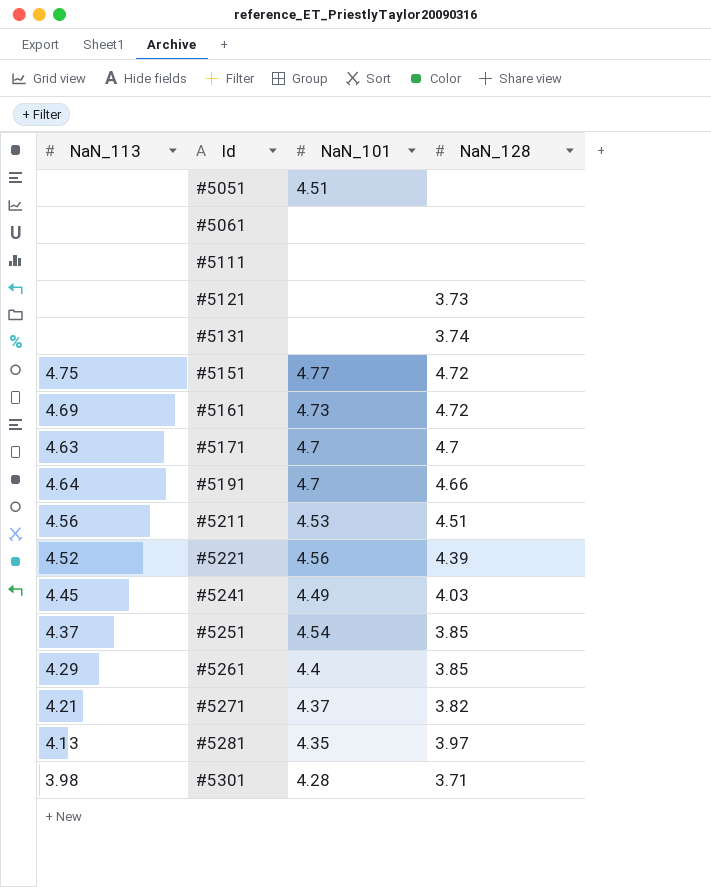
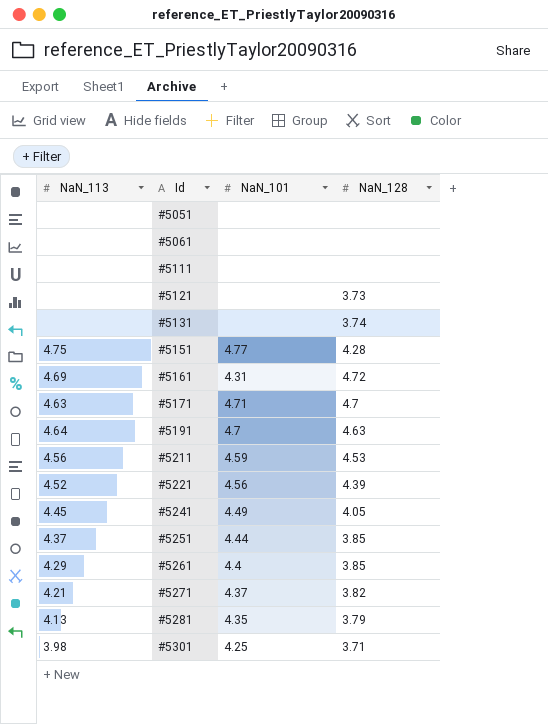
#5051 | NaN_101: 4.51 -> none
#5151 | NaN_128: 4.72 -> 4.28
#5161 | NaN_101: 4.73 -> 4.31
#5171 | NaN_101: 4.7 -> 4.71
#5191 | NaN_128: 4.66 -> 4.63
#5211 | NaN_101: 4.53 -> 4.59
#5211 | NaN_128: 4.51 -> 4.53
#5241 | NaN_128: 4.03 -> 4.05
#5251 | NaN_101: 4.54 -> 4.44
#5281 | NaN_128: 3.97 -> 3.79
#5301 | NaN_101: 4.28 -> 4.25

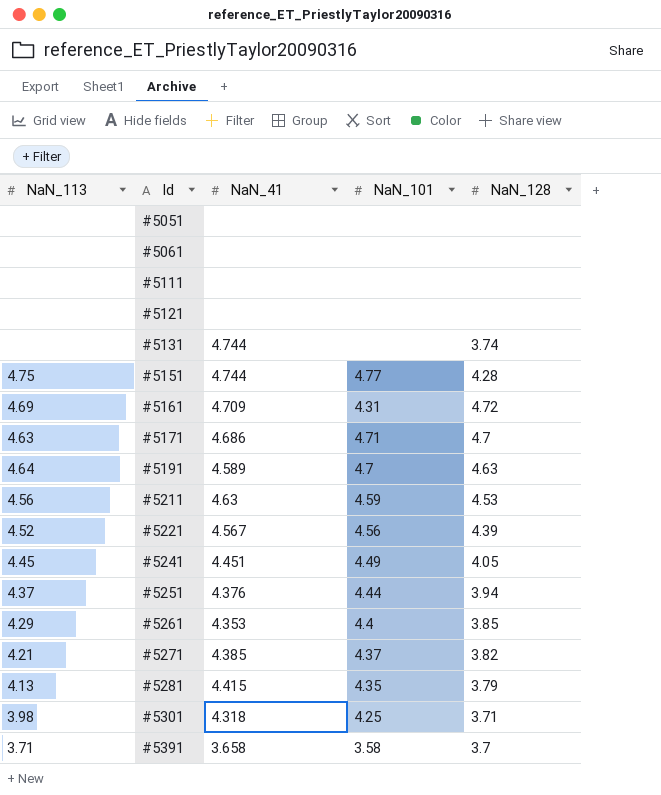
column NaN_41 | position: none -> 3
#5121 | NaN_128: 3.73 -> none
#5251 | NaN_128: 3.85 -> 3.94
row #5391: none -> 3.71 | 3.658 | 3.58 | 3.7

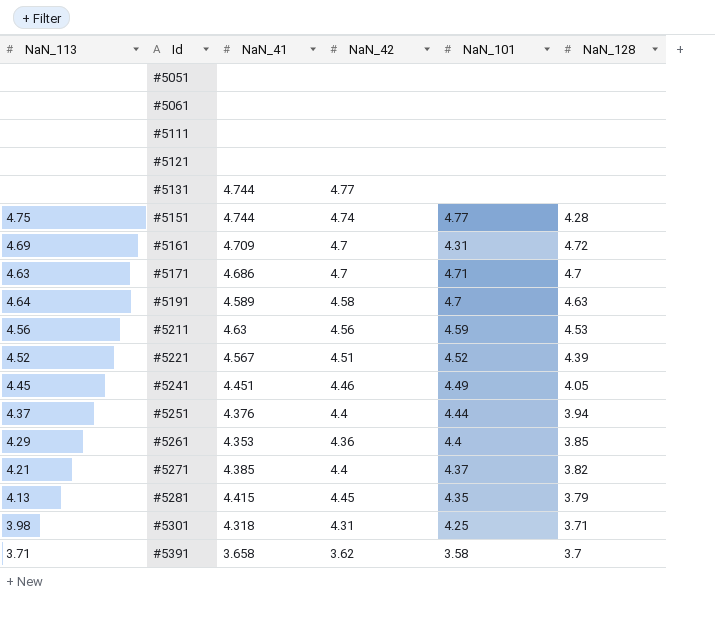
column NaN_42 | position: none -> 4
#5131 | NaN_128: 3.74 -> none
#5221 | NaN_101: 4.56 -> 4.52

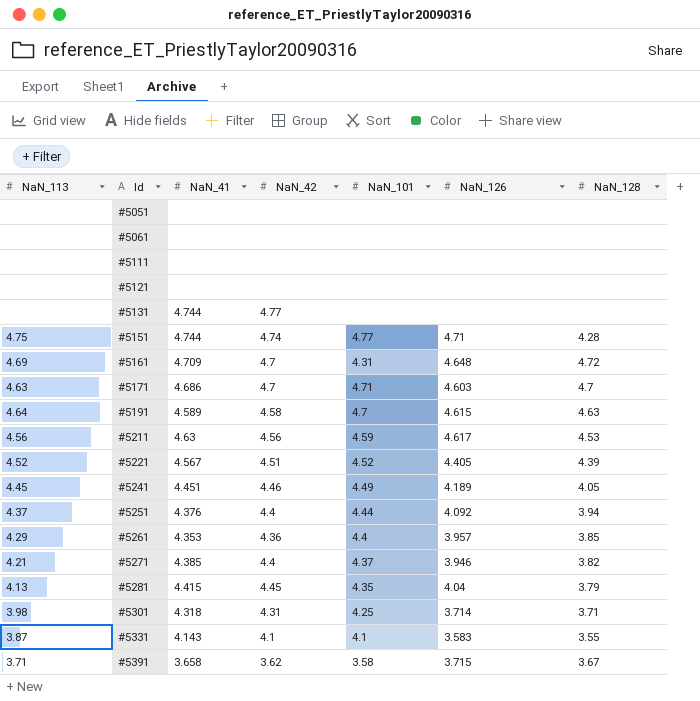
column NaN_126 | position: none -> 6
row #5331: none -> 3.87 | 4.143 | 4.1 | 4.1 | 3.583 | 3.55
#5391 | NaN_128: 3.7 -> 3.67

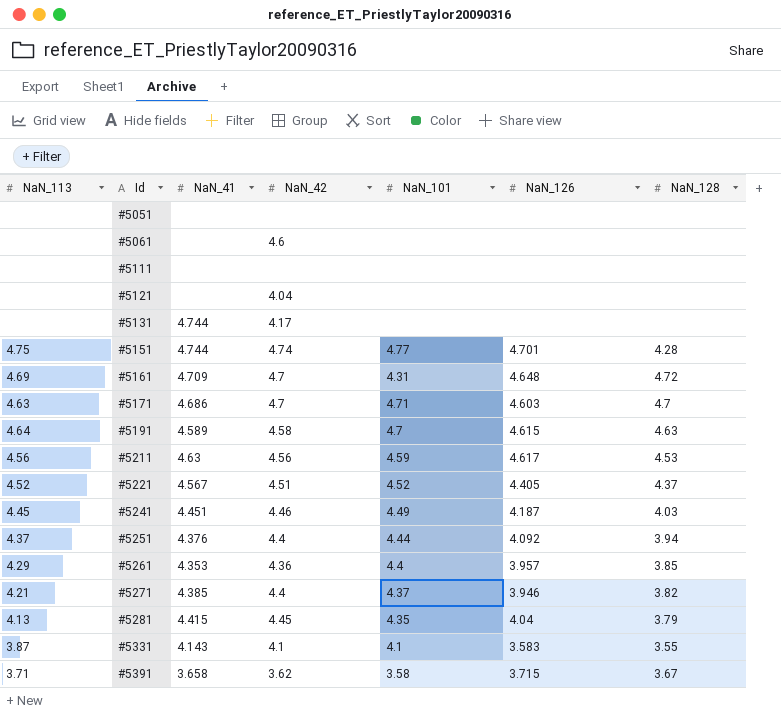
row #5301: 3.98 | 4.318 | 4.31 | 4.25 | 3.714 | 3.71 -> none
#5061 | NaN_42: none -> 4.6
#5121 | NaN_42: none -> 4.04
#5131 | NaN_42: 4.77 -> 4.17
#5151 | NaN_126: 4.71 -> 4.701
#5221 | NaN_128: 4.39 -> 4.37
#5241 | NaN_126: 4.189 -> 4.187
#5241 | NaN_128: 4.05 -> 4.03

